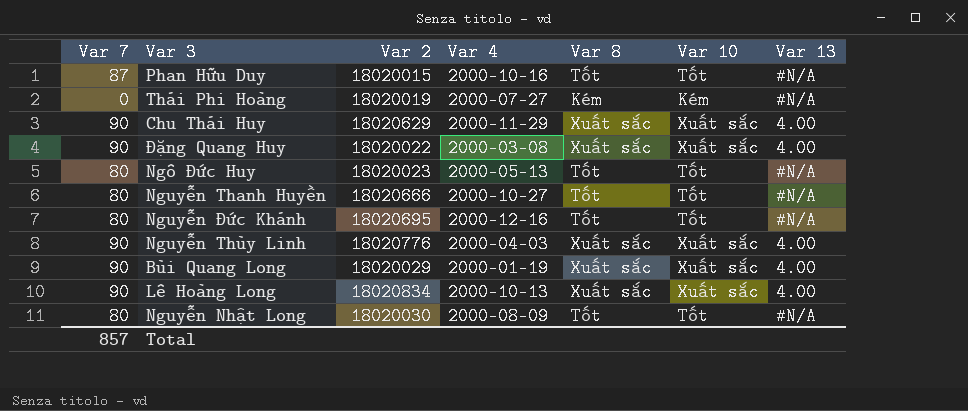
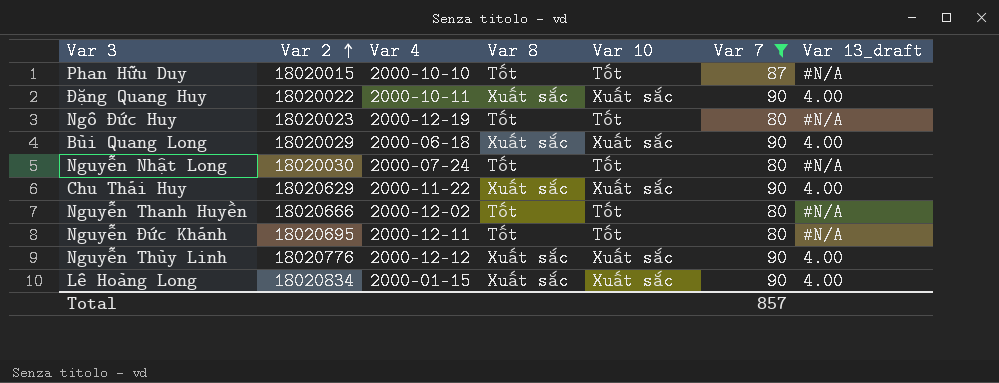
filter: none -> Var 7 != 0
row order: none -> Var 2 ascending
column Var 7 | position: 1 -> 6
column name: Var 13 -> Var 13_draft
Phan Hữu Duy | Var 4: 2000-10-16 -> 2000-10-10
Đặng Quang Huy | Var 4: 2000-03-08 -> 2000-10-11
Ngô Đức Huy | Var 4: 2000-05-13 -> 2000-12-19
Bùi Quang Long | Var 4: 2000-01-19 -> 2000-06-18
Nguyễn Nhật Long | Var 4: 2000-08-09 -> 2000-07-24
Chu Thái Huy | Var 4: 2000-11-29 -> 2000-11-22
Nguyễn Thanh Huyền | Var 4: 2000-10-27 -> 2000-12-02
Nguyễn Đức Khánh | Var 4: 2000-12-16 -> 2000-12-11
Nguyễn Thùy Linh | Var 4: 2000-04-03 -> 2000-12-12
Lê Hoàng Long | Var 4: 2000-10-13 -> 2000-01-15

